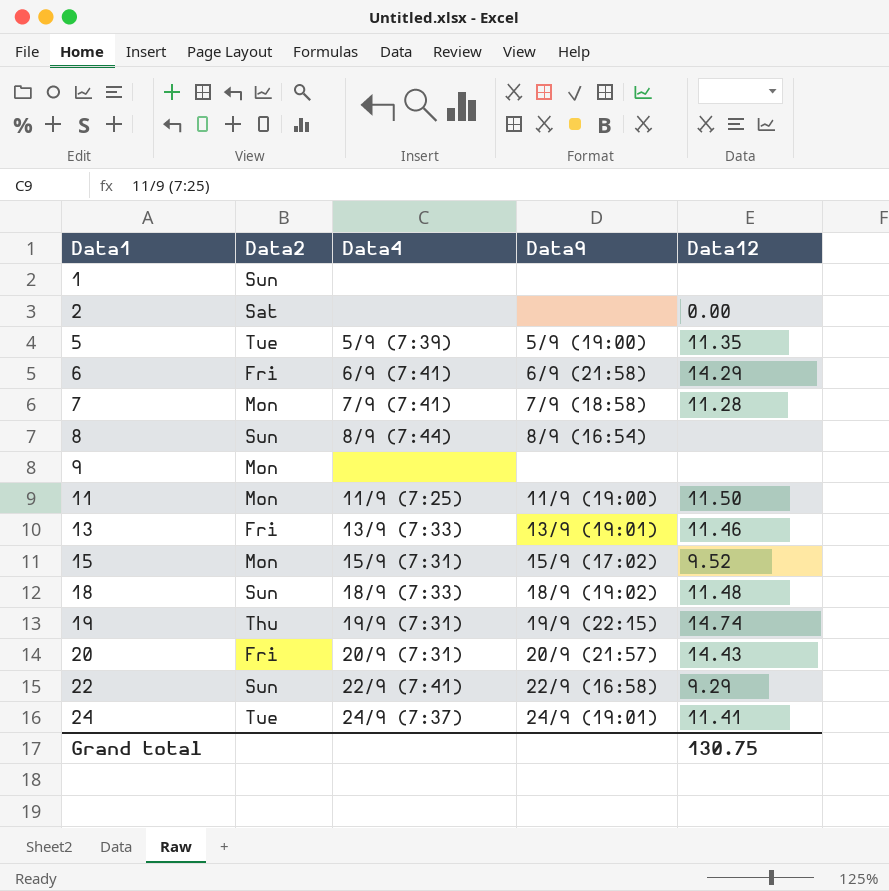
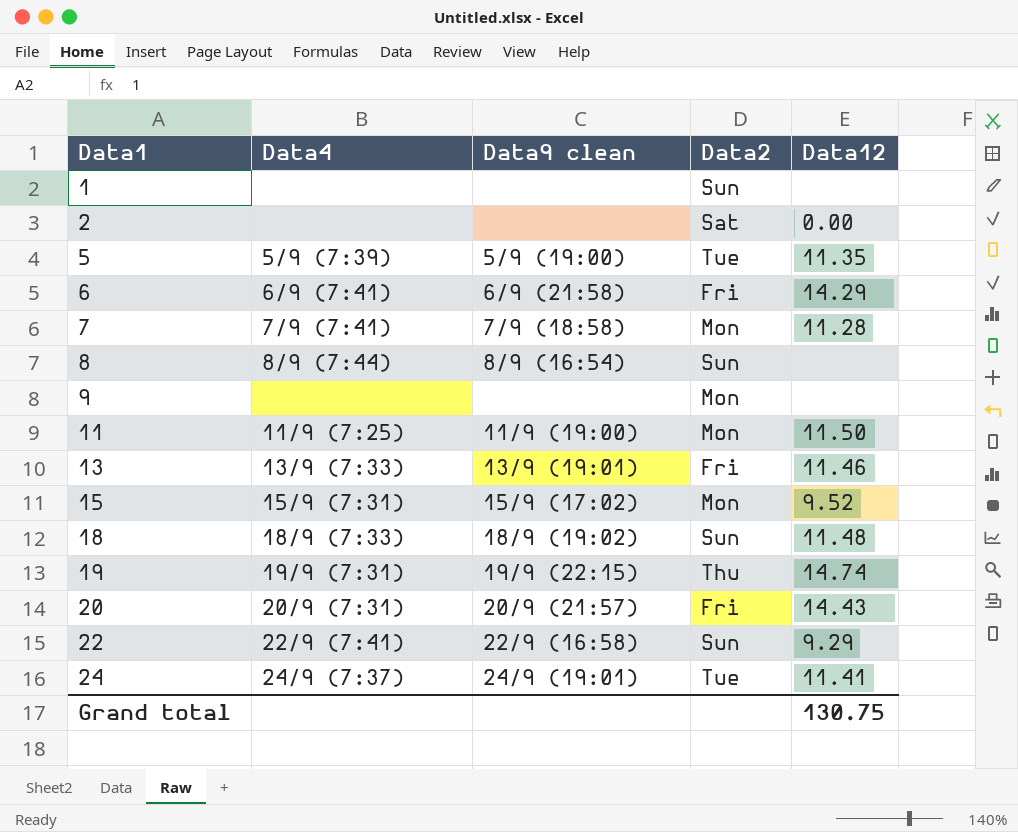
column name: Data9 -> Data9 clean
column Data2 | position: 2 -> 4

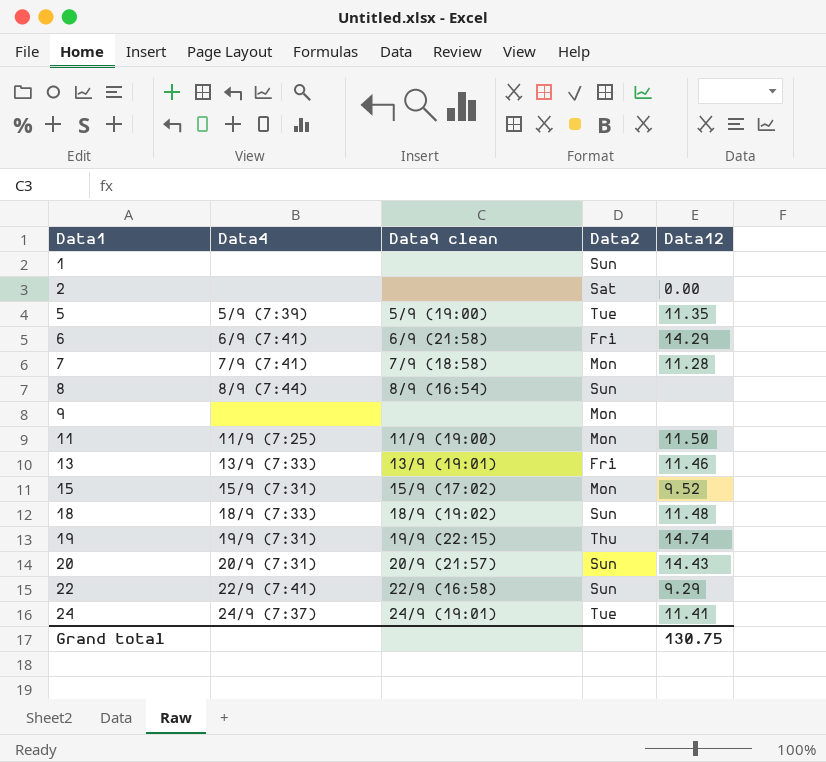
20 | Data2: Fri -> Sun

